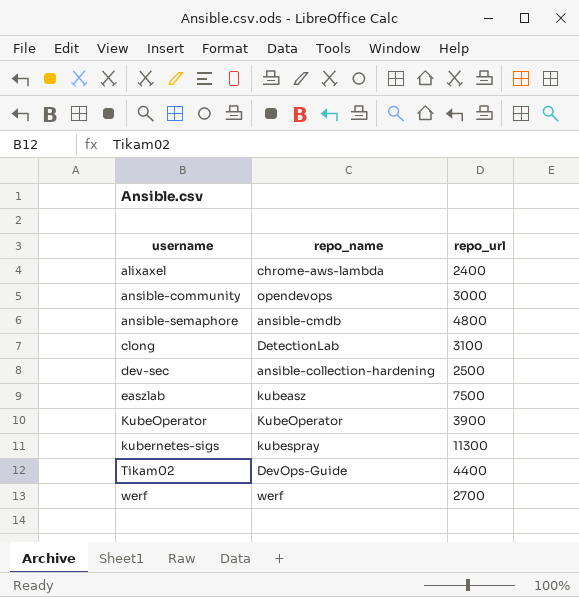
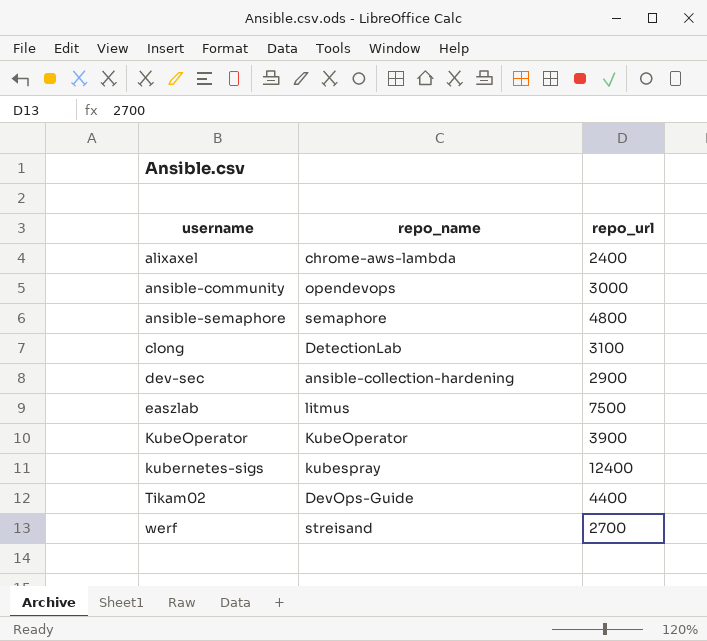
ansible-semaphore | repo_name: ansible-cmdb -> semaphore
dev-sec | repo_url: 2500 -> 2900
easzlab | repo_name: kubeasz -> litmus
kubernetes-sigs | repo_url: 11300 -> 12400
werf | repo_name: werf -> streisand

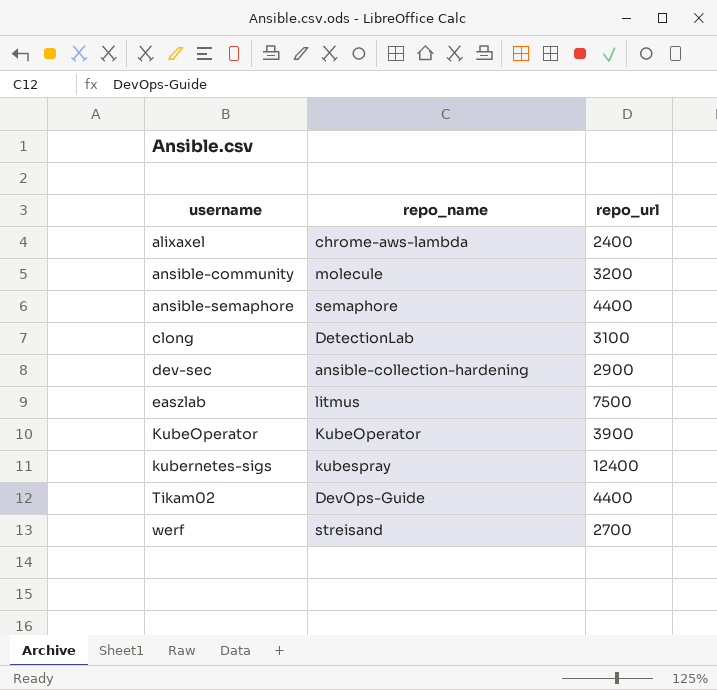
ansible-community | repo_name: opendevops -> molecule
ansible-community | repo_url: 3000 -> 3200
ansible-semaphore | repo_url: 4800 -> 4400

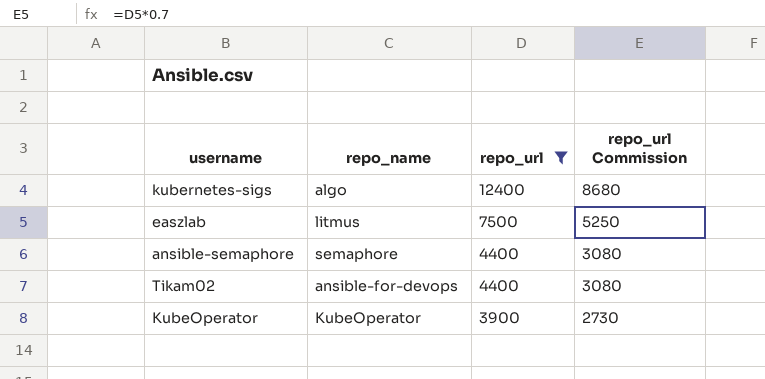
filter: none -> repo_url >= 3900
row order: username ascending -> repo_url descending
column repo_url Commission | formula: none -> [repo_url] * 0.7
kubernetes-sigs | repo_name: kubespray -> algo
Tikam02 | repo_name: DevOps-Guide -> ansible-for-devops

